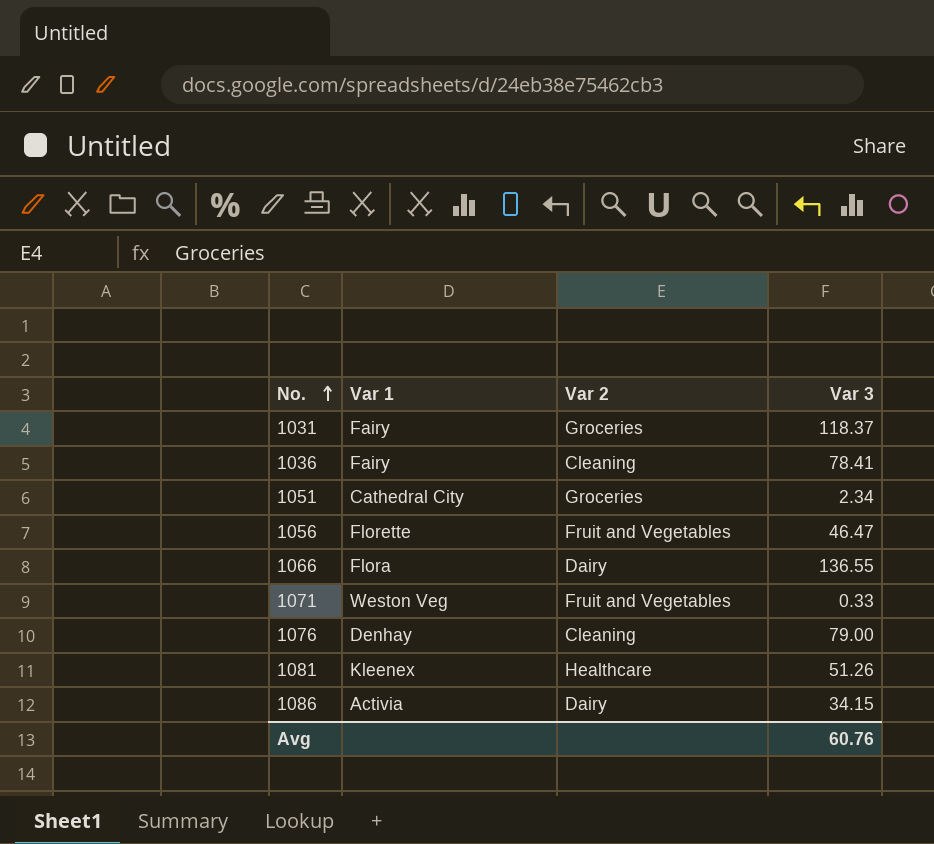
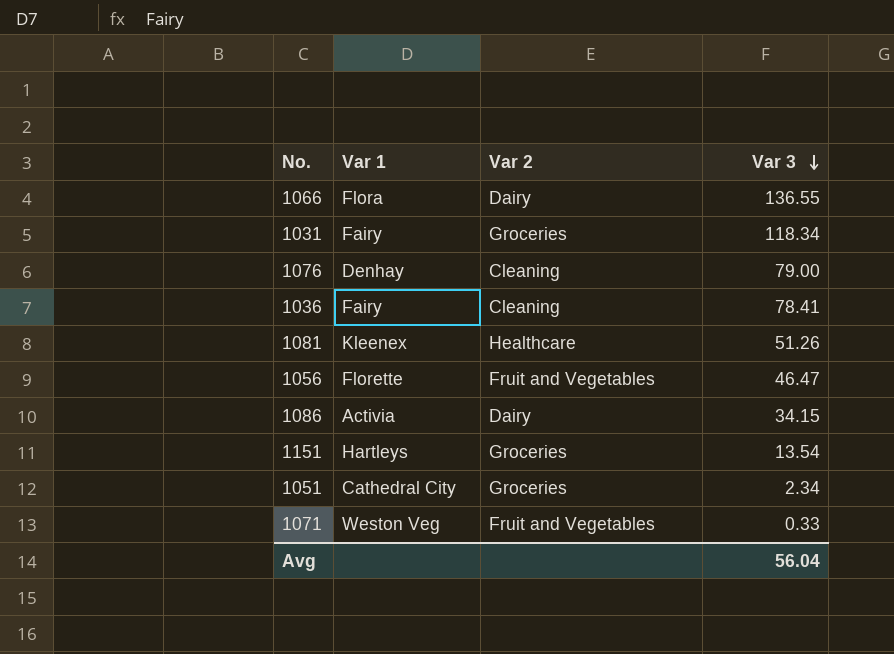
row order: No. ascending -> Var 3 descending
1031 | Var 3: 118.37 -> 118.34
row 1151: none -> Hartleys | Groceries | 13.54
Avg | Var 3: 60.76 -> 56.04

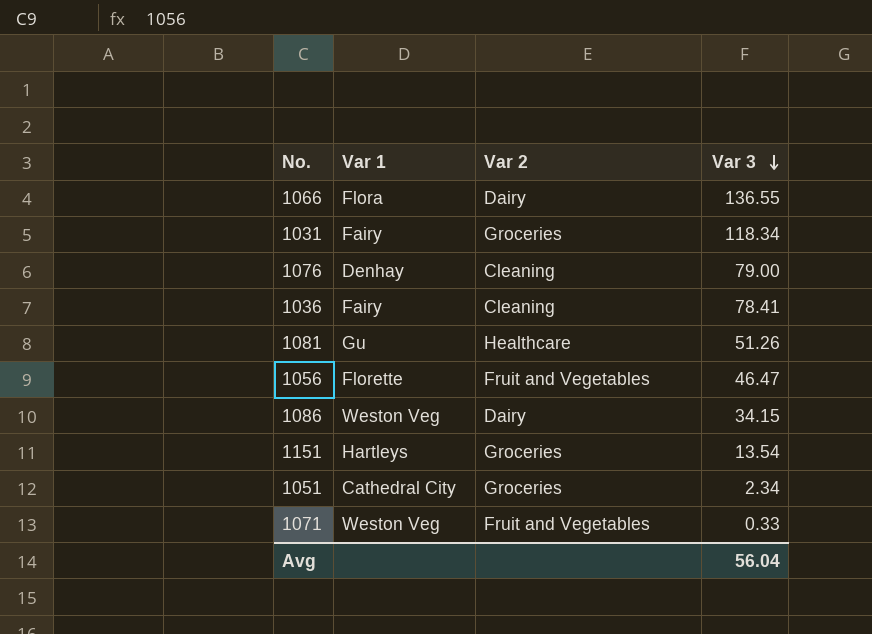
1081 | Var 1: Kleenex -> Gu
1086 | Var 1: Activia -> Weston Veg

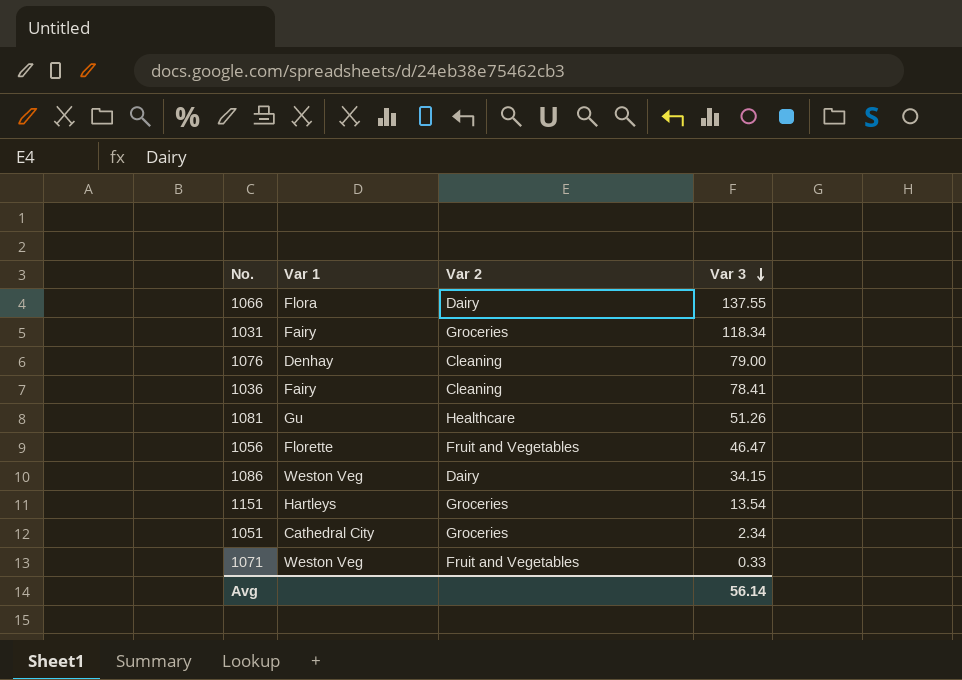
1066 | Var 3: 136.55 -> 137.55
Avg | Var 3: 56.04 -> 56.14

